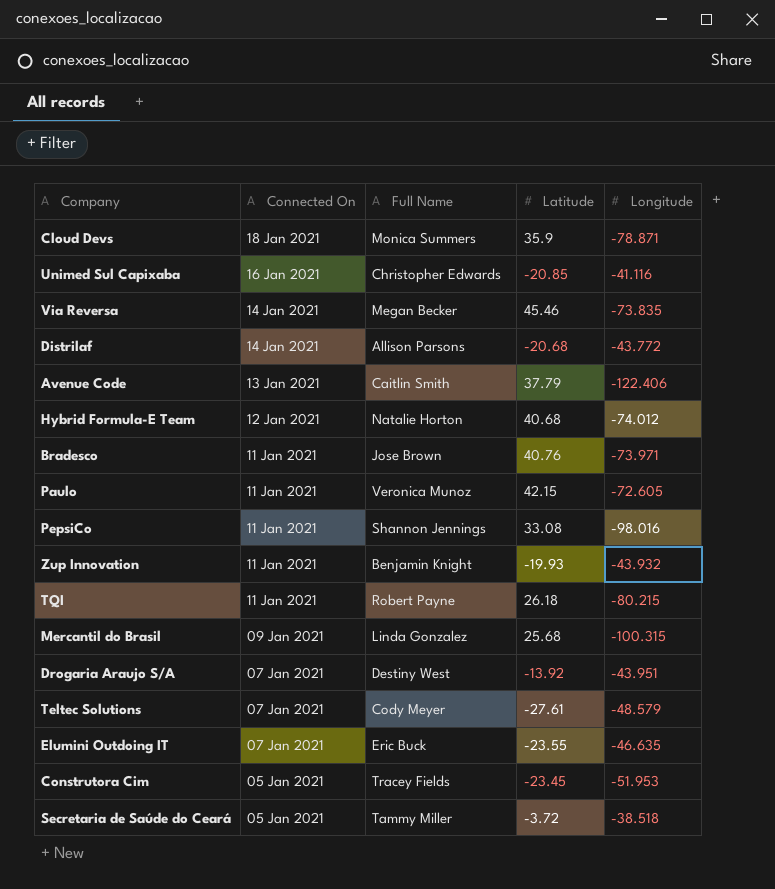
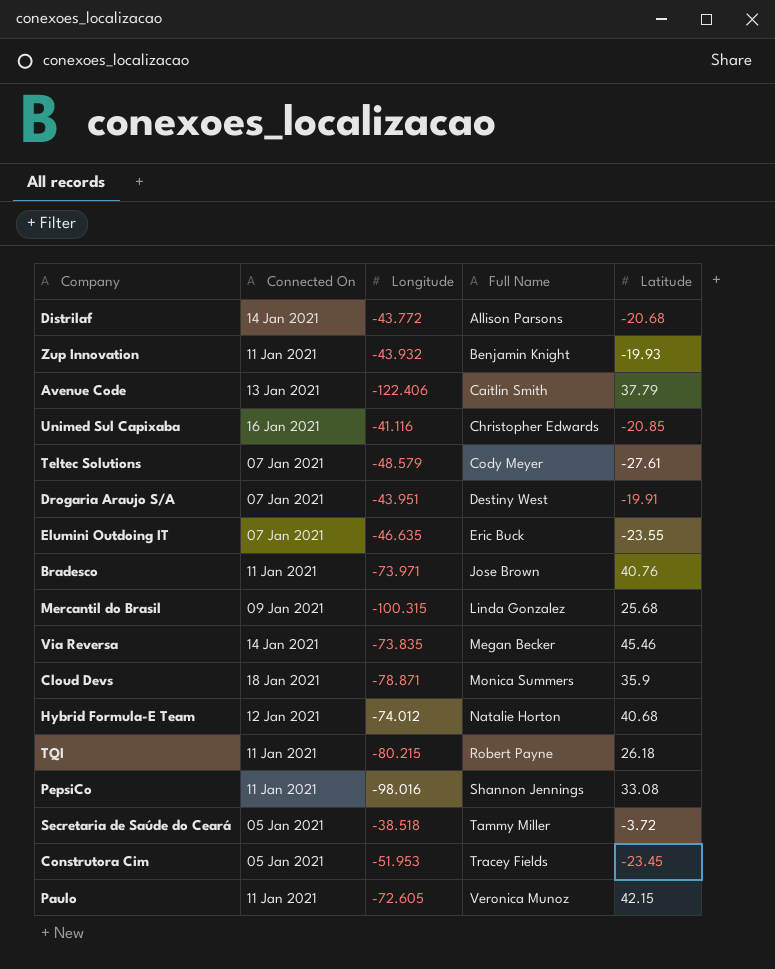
row order: Connected On descending -> Full Name ascending
column Longitude | position: 5 -> 3
Drogaria Araujo S/A | Latitude: -13.92 -> -19.91

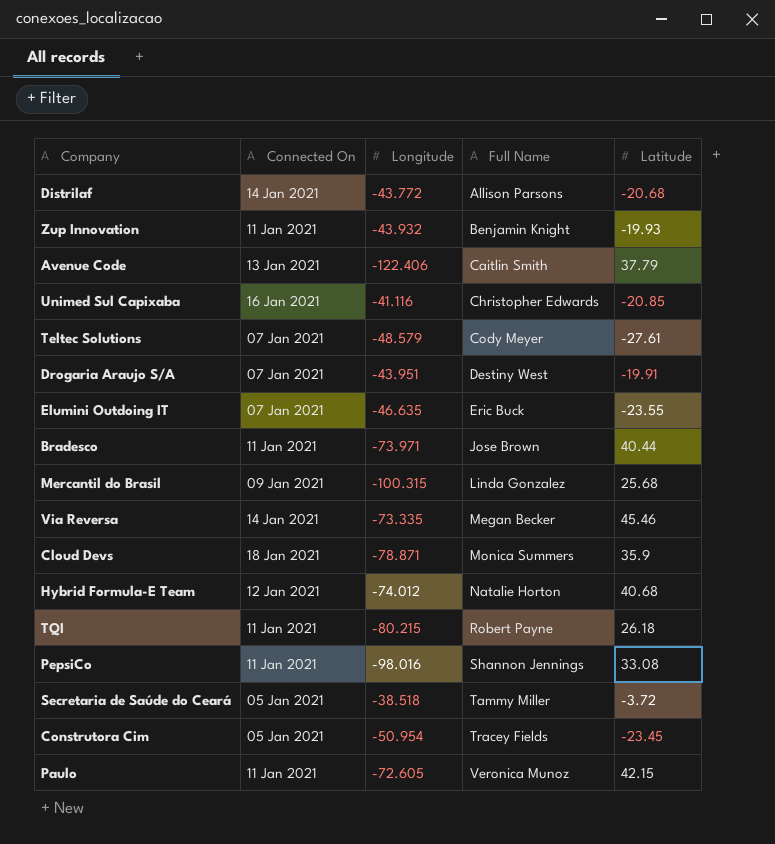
Bradesco | Latitude: 40.76 -> 40.44
Via Reversa | Longitude: -73.835 -> -73.335
Construtora Cim | Longitude: -51.953 -> -50.954

